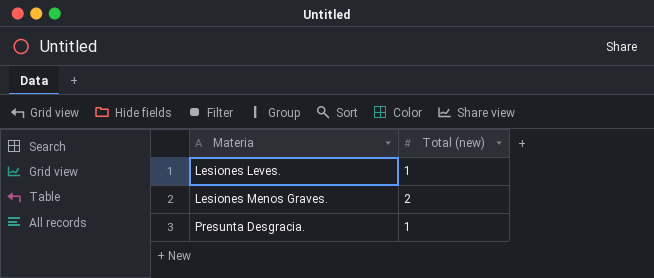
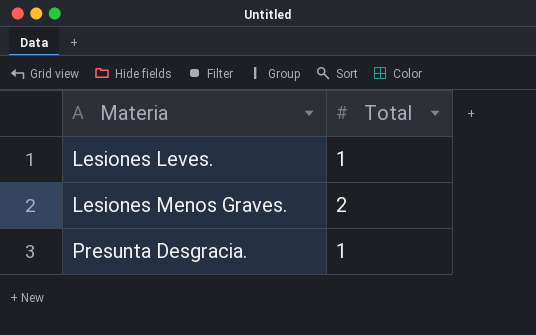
column name: Total (new) -> Total

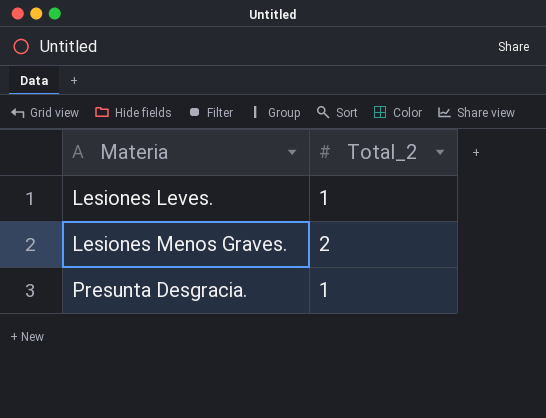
column name: Total -> Total_2

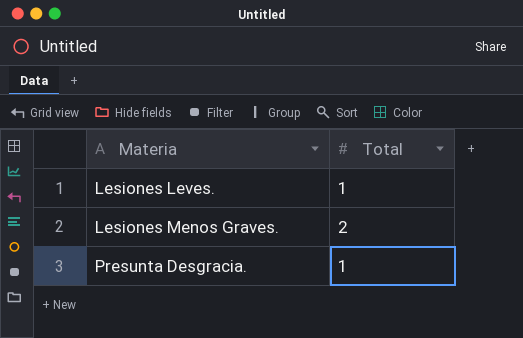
column name: Total_2 -> Total

